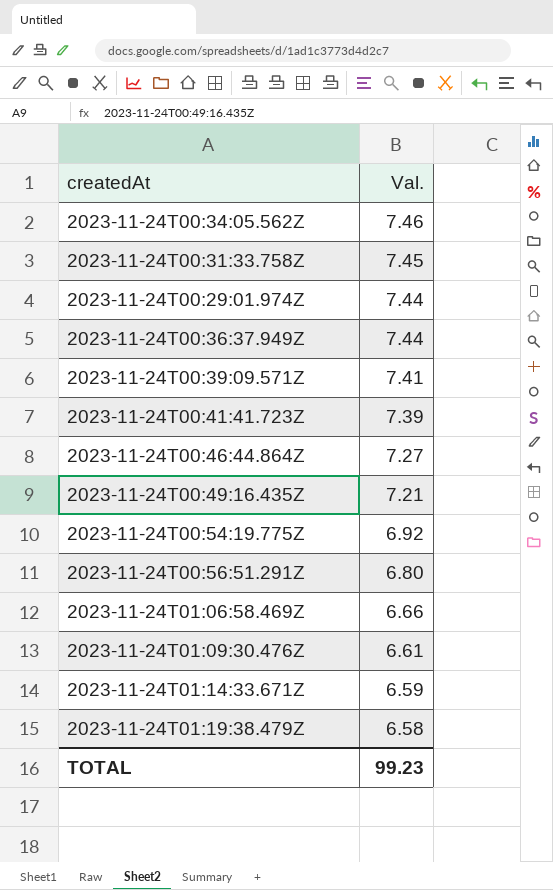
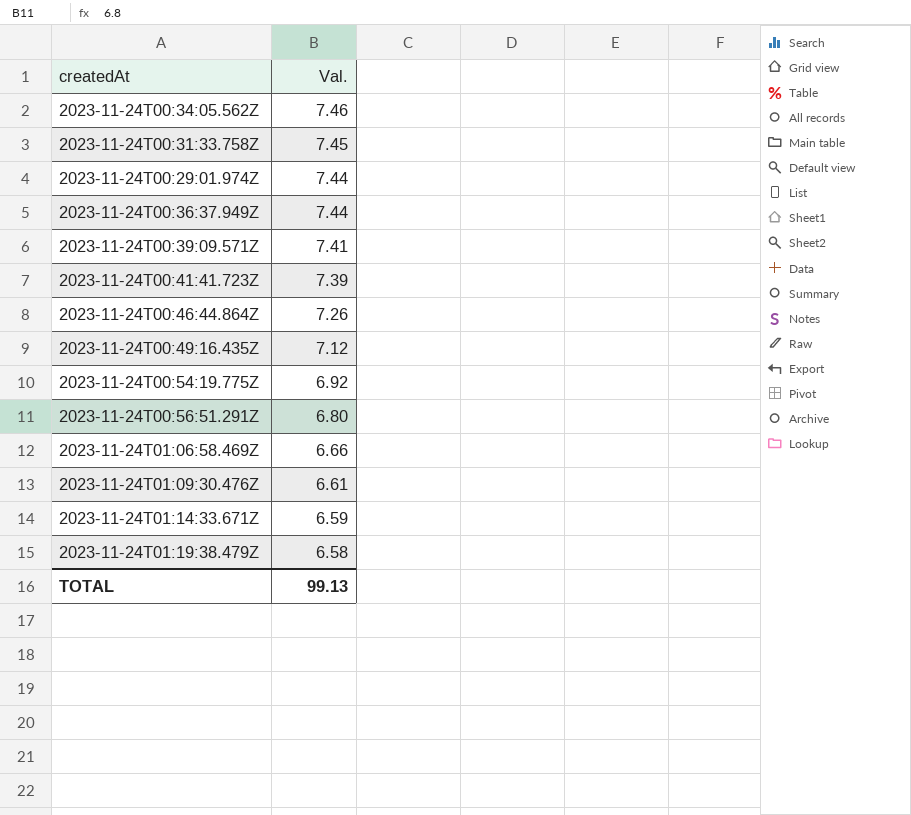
2023-11-24T00:46:44.864Z | Val.: 7.27 -> 7.26
2023-11-24T00:49:16.435Z | Val.: 7.21 -> 7.12
TOTAL | Val.: 99.23 -> 99.13

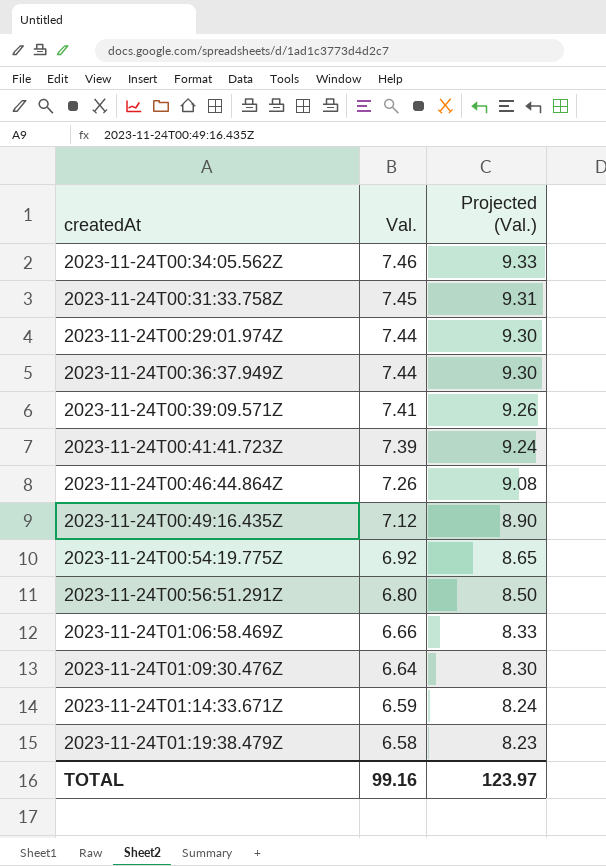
column Projected (Val.) | formula: none -> [Val.] * 1.25
2023-11-24T01:09:30.476Z | Val.: 6.61 -> 6.64
TOTAL | Val.: 99.13 -> 99.16

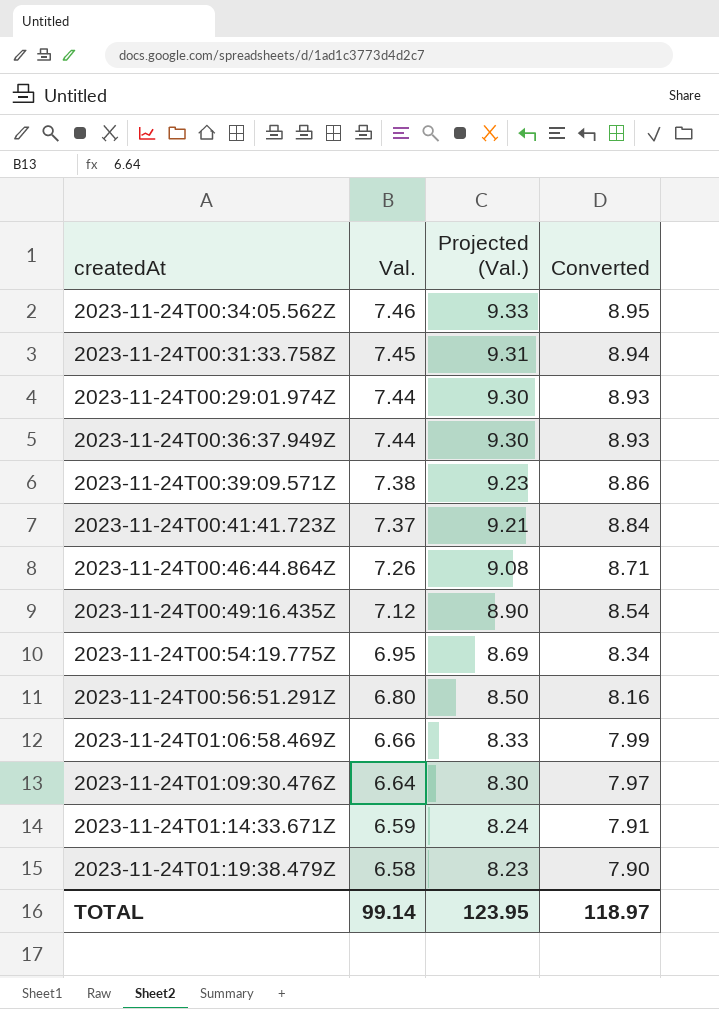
column Converted | formula: none -> [Val.] * 1.2
2023-11-24T00:39:09.571Z | Val.: 7.41 -> 7.38
2023-11-24T00:39:09.571Z | Projected (Val.): 9.26 -> 9.23
2023-11-24T00:41:41.723Z | Val.: 7.39 -> 7.37
2023-11-24T00:41:41.723Z | Projected (Val.): 9.24 -> 9.21
2023-11-24T00:54:19.775Z | Val.: 6.92 -> 6.95
2023-11-24T00:54:19.775Z | Projected (Val.): 8.65 -> 8.69
TOTAL | Val.: 99.16 -> 99.14
TOTAL | Projected (Val.): 123.97 -> 123.95

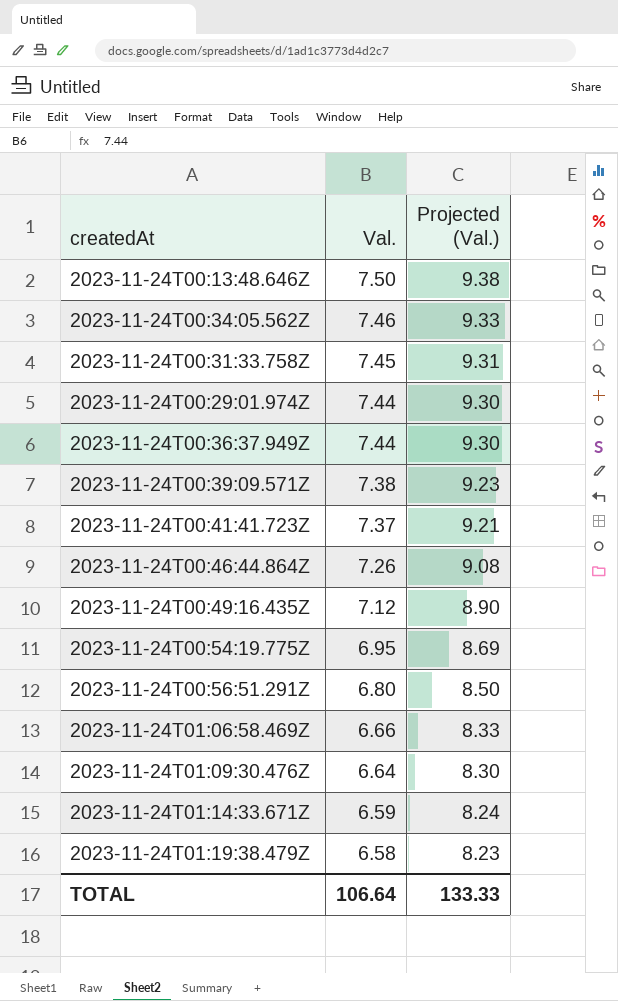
column Converted | formula: [Val.] * 1.2 -> none
row 2023-11-24T00:13:48.646Z: none -> 7.50 | 9.38
TOTAL | Val.: 99.14 -> 106.64
TOTAL | Projected (Val.): 123.95 -> 133.33

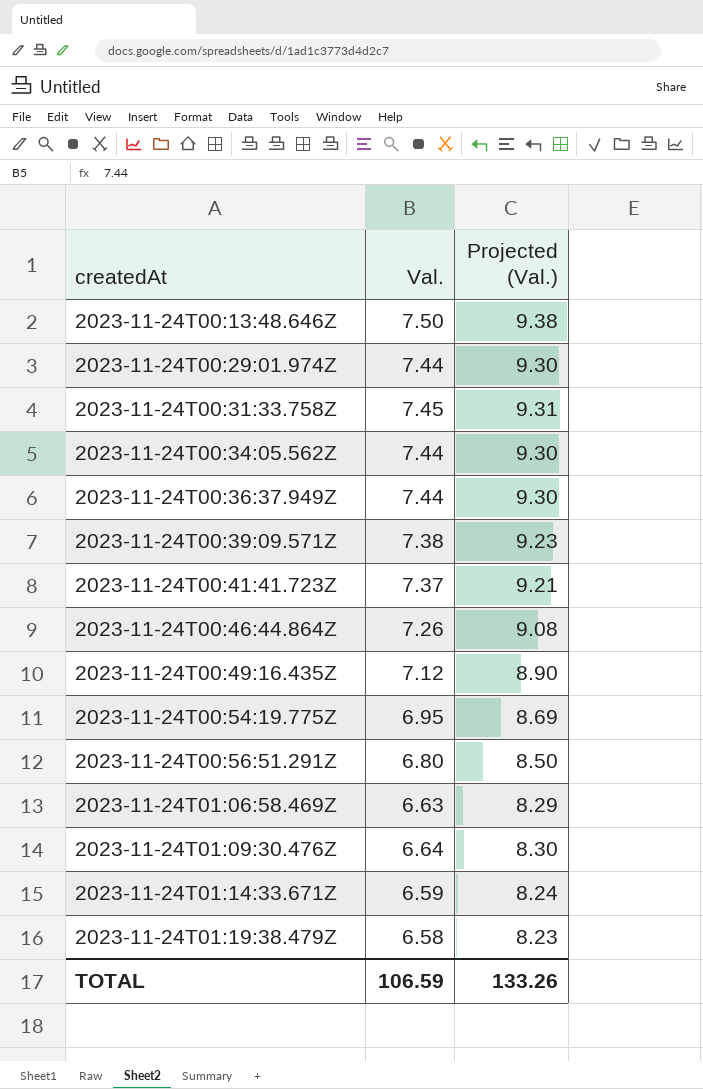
row order: Val. descending -> createdAt ascending
2023-11-24T00:34:05.562Z | Val.: 7.46 -> 7.44
2023-11-24T00:34:05.562Z | Projected (Val.): 9.33 -> 9.30
2023-11-24T01:06:58.469Z | Val.: 6.66 -> 6.63
2023-11-24T01:06:58.469Z | Projected (Val.): 8.33 -> 8.29
TOTAL | Val.: 106.64 -> 106.59
TOTAL | Projected (Val.): 133.33 -> 133.26

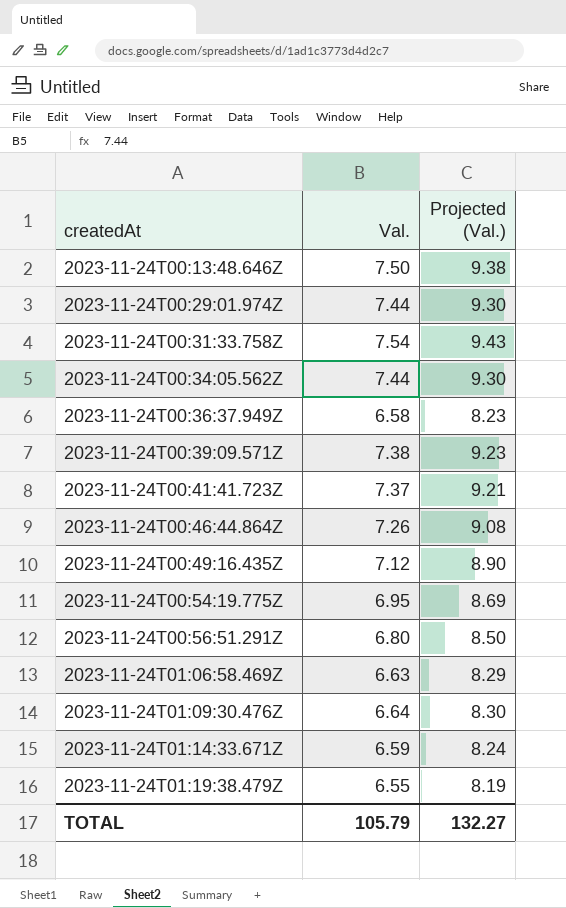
2023-11-24T00:31:33.758Z | Val.: 7.45 -> 7.54
2023-11-24T00:31:33.758Z | Projected (Val.): 9.31 -> 9.43
2023-11-24T00:36:37.949Z | Val.: 7.44 -> 6.58
2023-11-24T00:36:37.949Z | Projected (Val.): 9.30 -> 8.23
2023-11-24T01:19:38.479Z | Val.: 6.58 -> 6.55
2023-11-24T01:19:38.479Z | Projected (Val.): 8.23 -> 8.19
TOTAL | Val.: 106.59 -> 105.79
TOTAL | Projected (Val.): 133.26 -> 132.27

